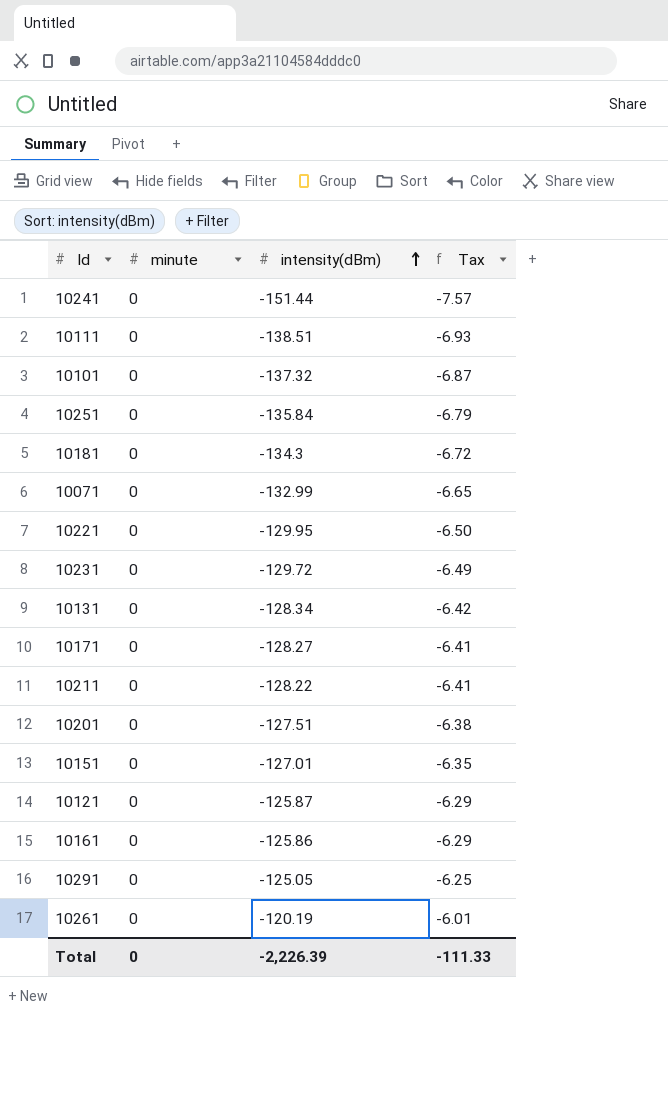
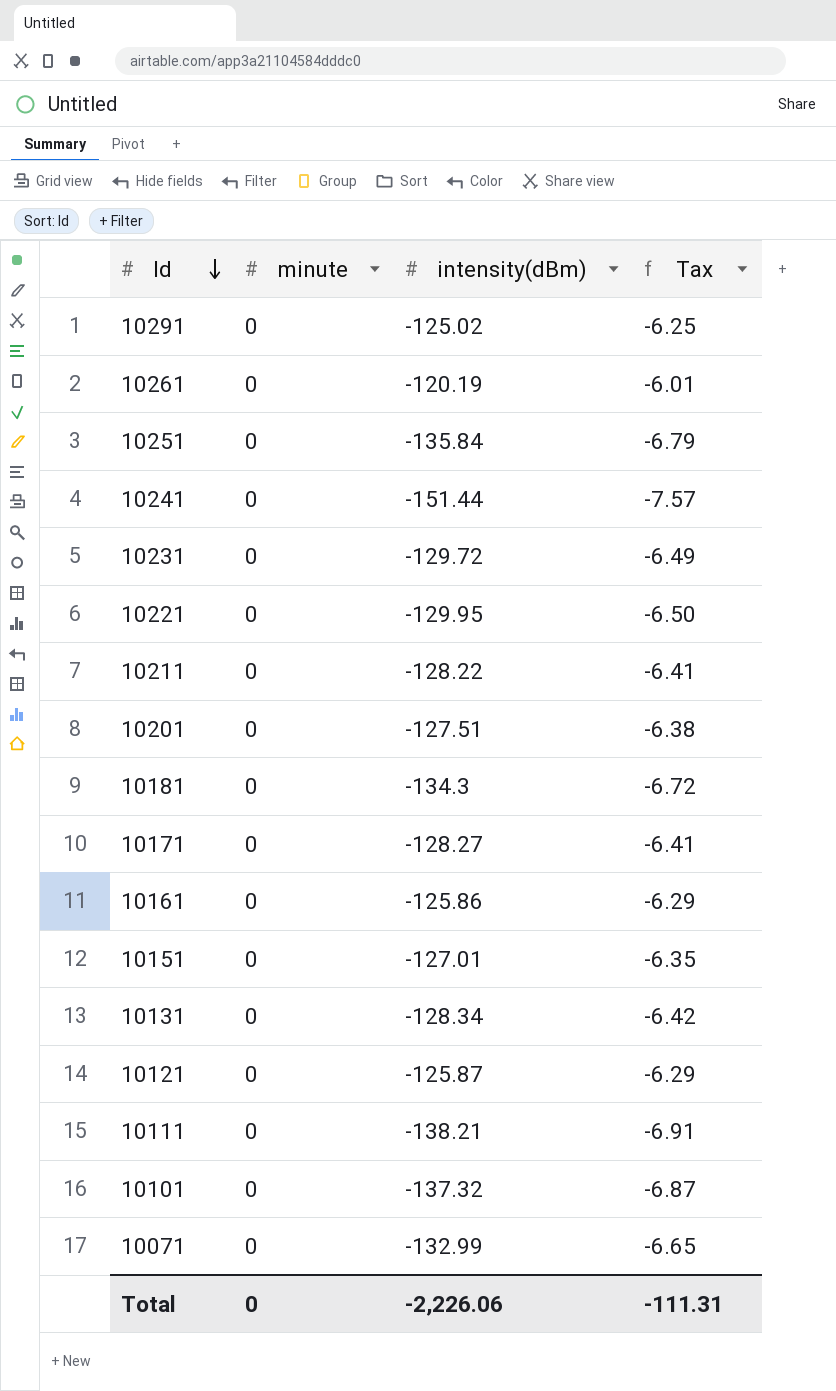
row order: intensity(dBm) ascending -> Id descending
10291 | intensity(dBm): -125.05 -> -125.02
10111 | intensity(dBm): -138.51 -> -138.21
10111 | Tax: -6.93 -> -6.91
Total | intensity(dBm): -2,226.39 -> -2,226.06
Total | Tax: -111.33 -> -111.31

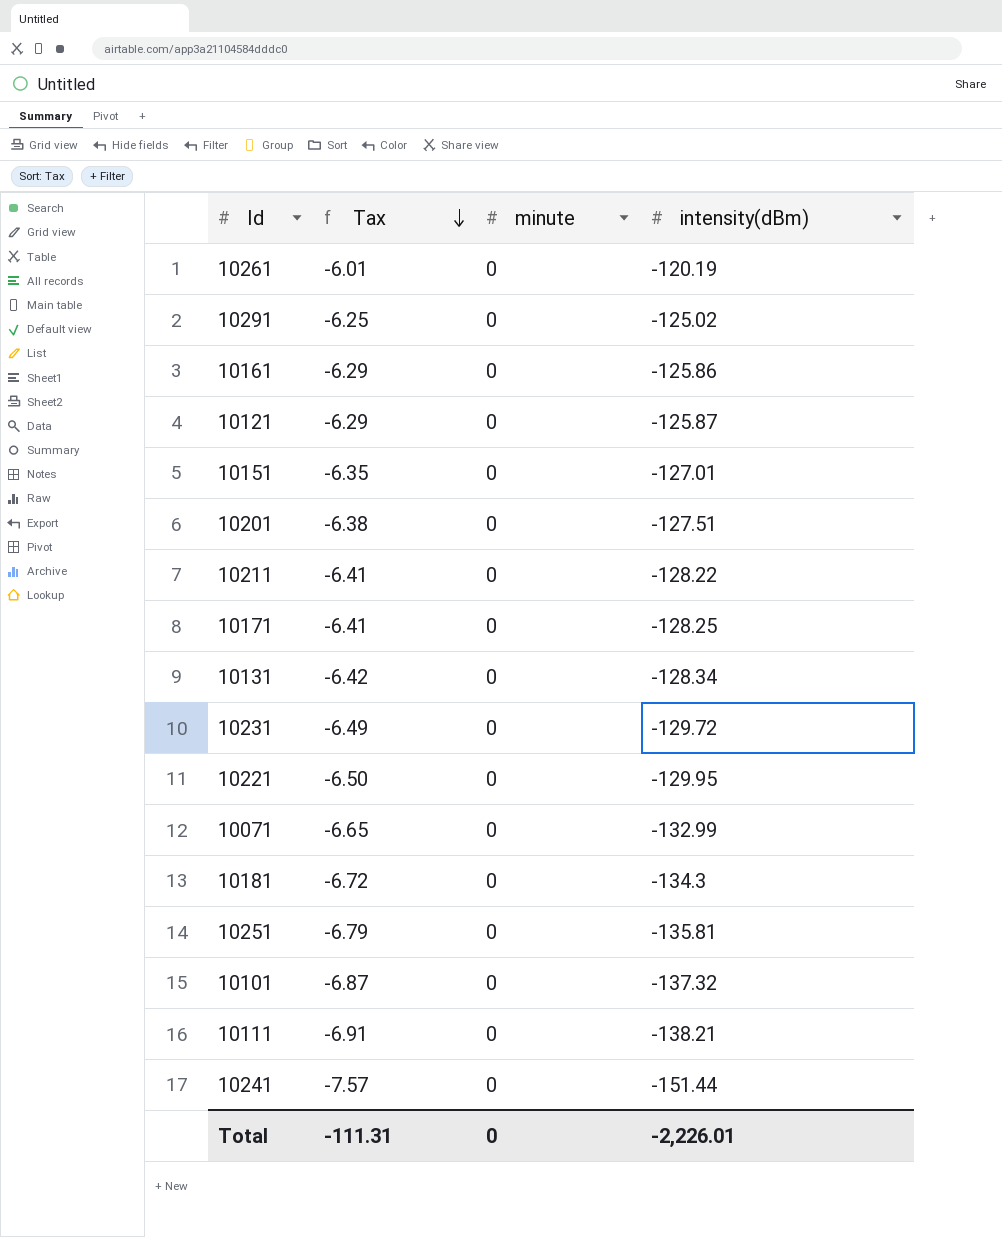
row order: Id descending -> Tax descending
column Tax | position: 4 -> 2
10171 | intensity(dBm): -128.27 -> -128.25
10251 | intensity(dBm): -135.84 -> -135.81
Total | intensity(dBm): -2,226.06 -> -2,226.01

